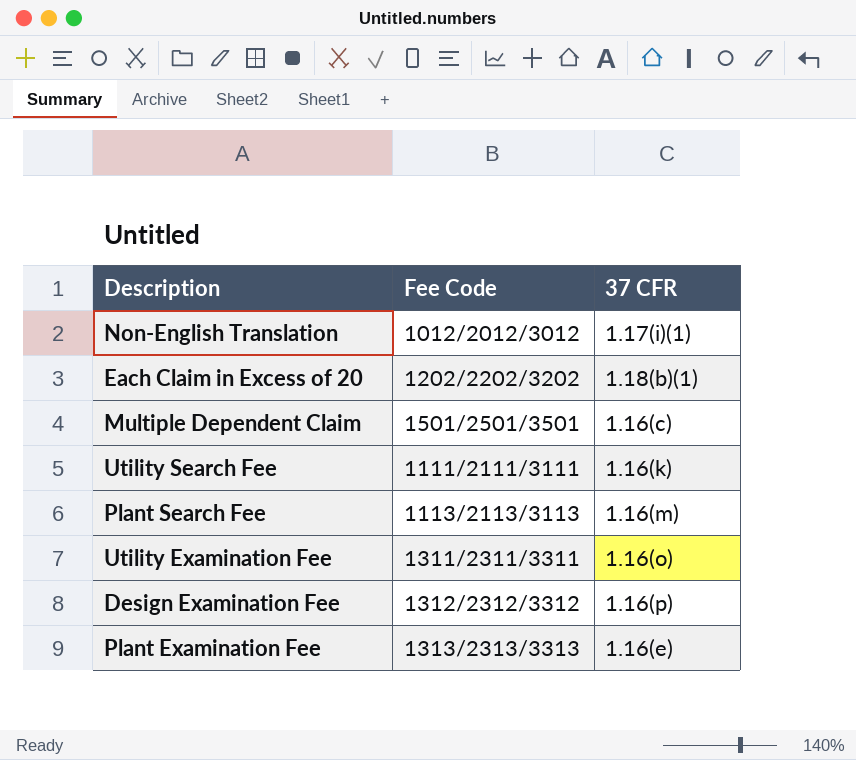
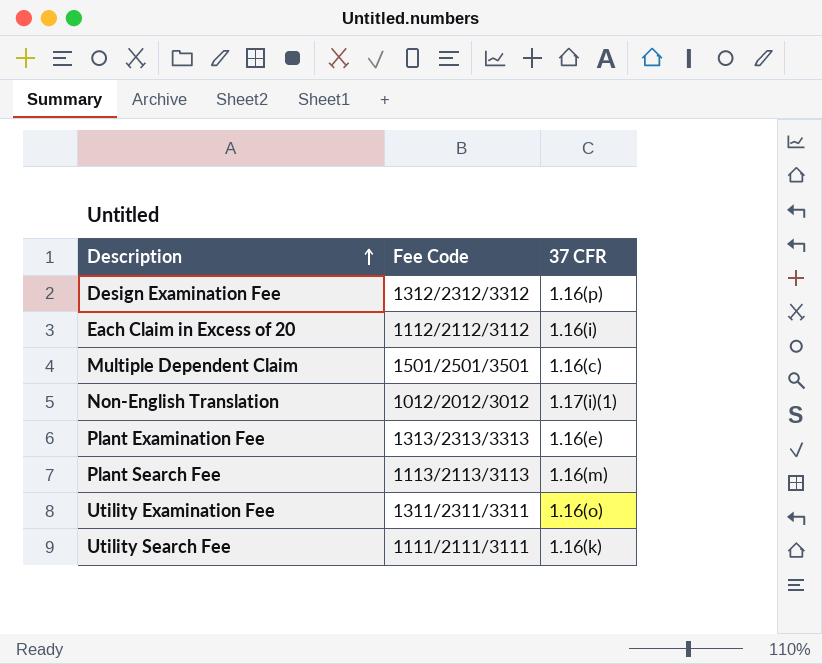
row order: none -> Description ascending
Each Claim in Excess of 20 | Fee Code: 1202/2202/3202 -> 1112/2112/3112
Each Claim in Excess of 20 | 37 CFR: 1.18(b)(1) -> 1.16(i)

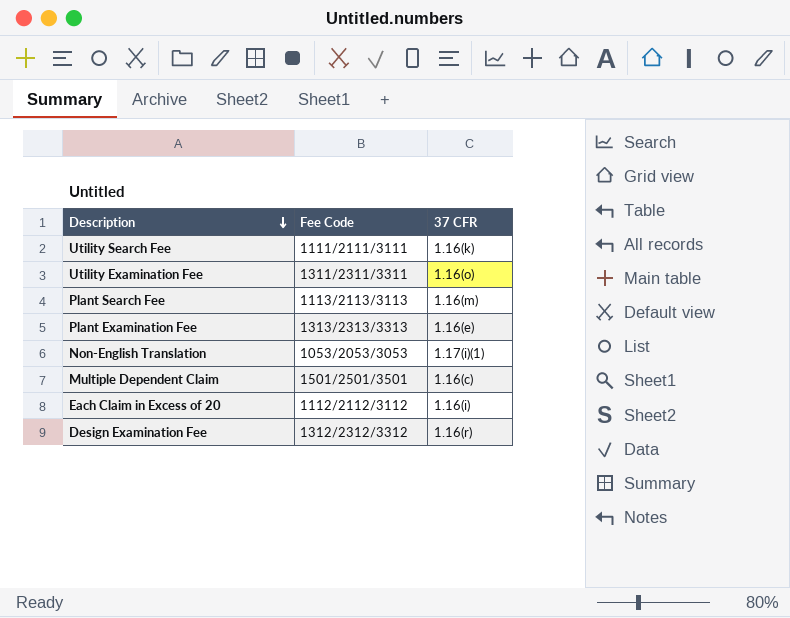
row order: Description ascending -> Description descending
Non-English Translation | Fee Code: 1012/2012/3012 -> 1053/2053/3053
Design Examination Fee | 37 CFR: 1.16(p) -> 1.16(r)

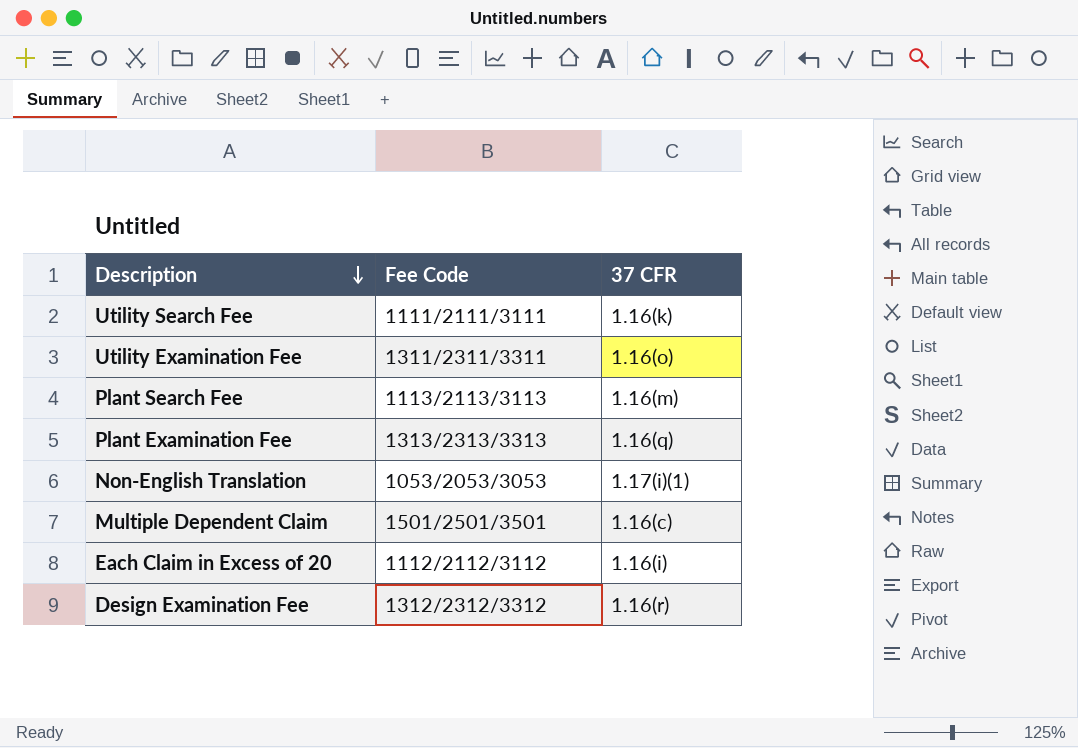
Plant Examination Fee | 37 CFR: 1.16(e) -> 1.16(q)

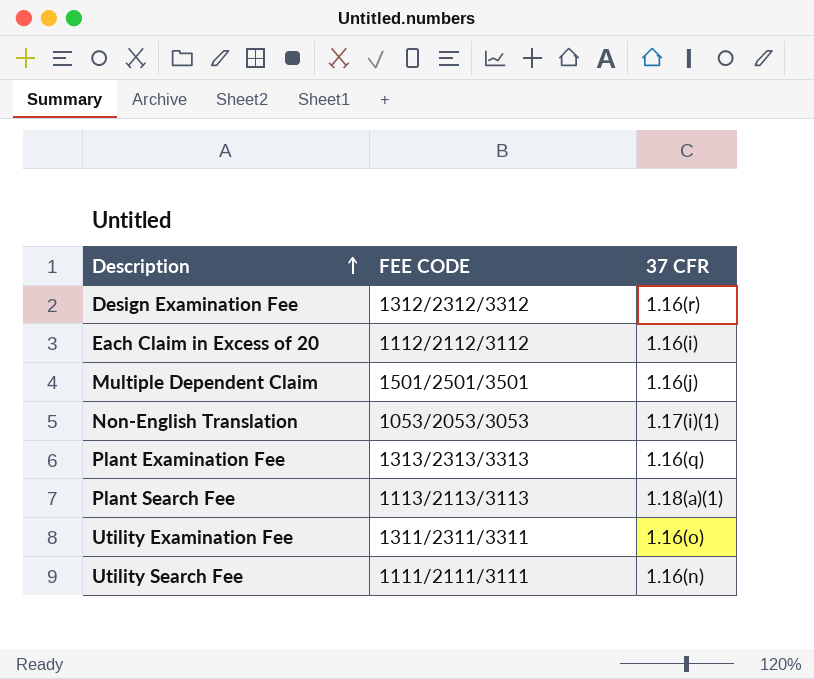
row order: Description descending -> Description ascending
column name: Fee Code -> FEE CODE
Multiple Dependent Claim | 37 CFR: 1.16(c) -> 1.16(j)
Plant Search Fee | 37 CFR: 1.16(m) -> 1.18(a)(1)
Utility Search Fee | 37 CFR: 1.16(k) -> 1.16(n)

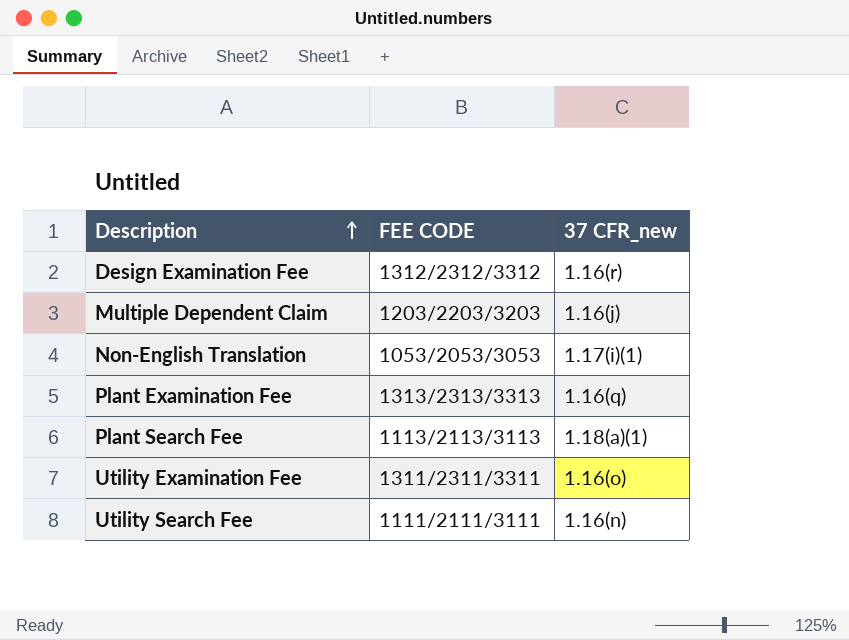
column name: 37 CFR -> 37 CFR_new
row Each Claim in Excess of 20: 1112/2112/3112 | 1.16(i) -> none
Multiple Dependent Claim | FEE CODE: 1501/2501/3501 -> 1203/2203/3203

